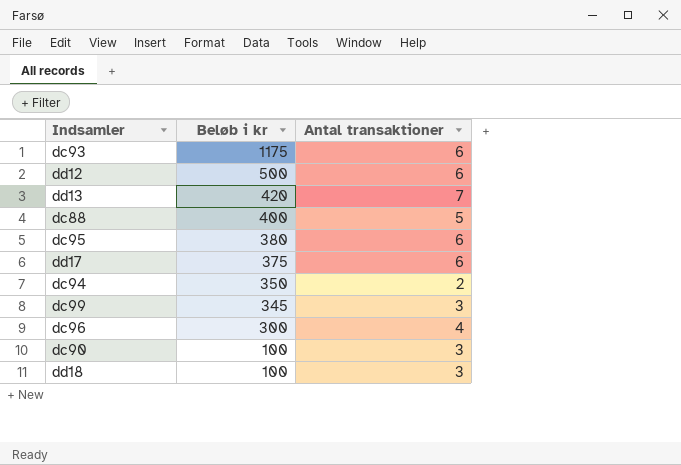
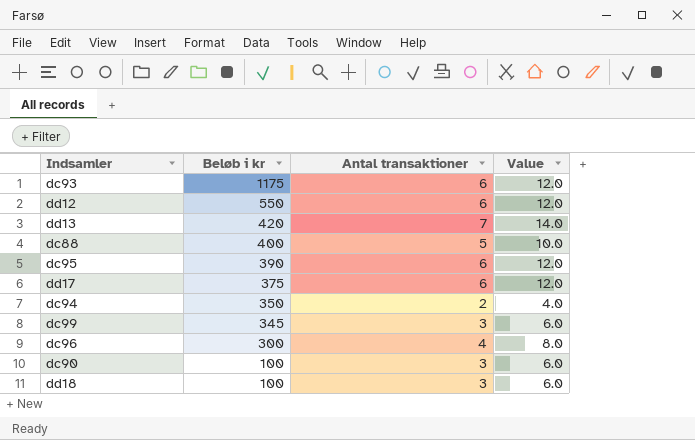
column Value | formula: none -> [Antal transaktioner] * 2
dd12 | Beløb i kr: 500 -> 550
dc95 | Beløb i kr: 380 -> 390

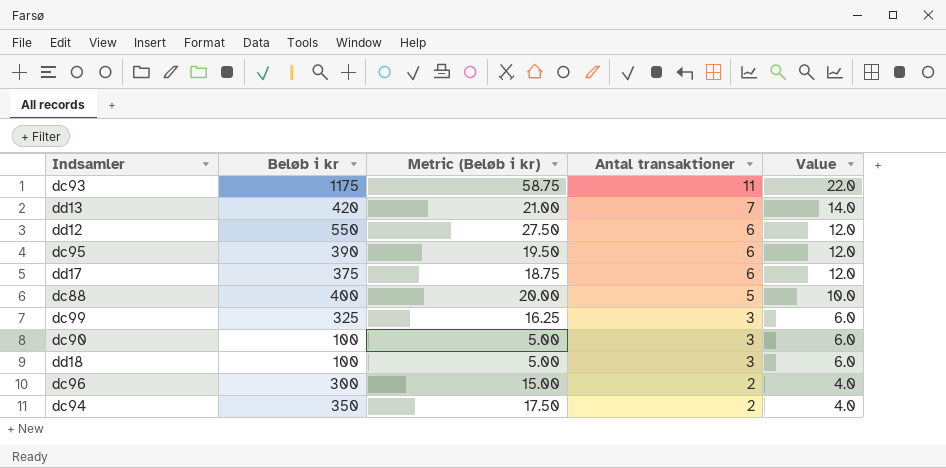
row order: Beløb i kr descending -> Antal transaktioner descending
column Metric (Beløb i kr) | formula: none -> [Beløb i kr] * 0.05
dc93 | Antal transaktioner: 6 -> 11
dc93 | Value: 12.0 -> 22.0
dc99 | Beløb i kr: 345 -> 325
dc96 | Antal transaktioner: 4 -> 2
dc96 | Value: 8.0 -> 4.0

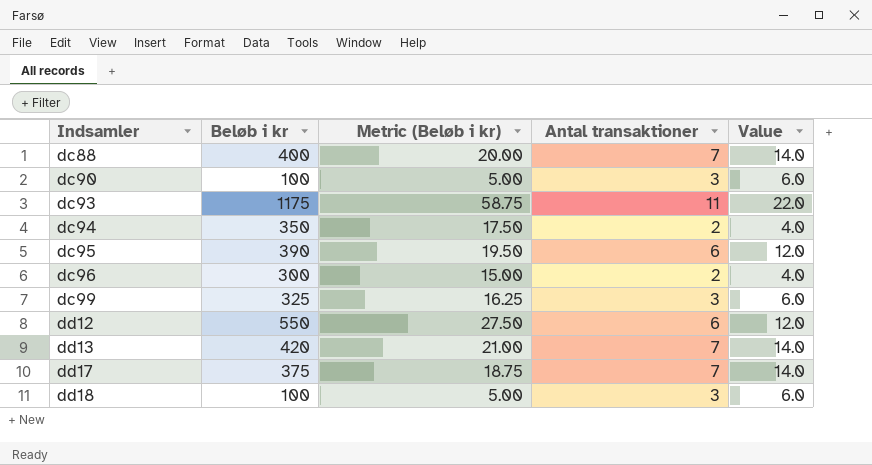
row order: Antal transaktioner descending -> Indsamler ascending
dc88 | Antal transaktioner: 5 -> 7
dc88 | Value: 10.0 -> 14.0
dd17 | Antal transaktioner: 6 -> 7
dd17 | Value: 12.0 -> 14.0

